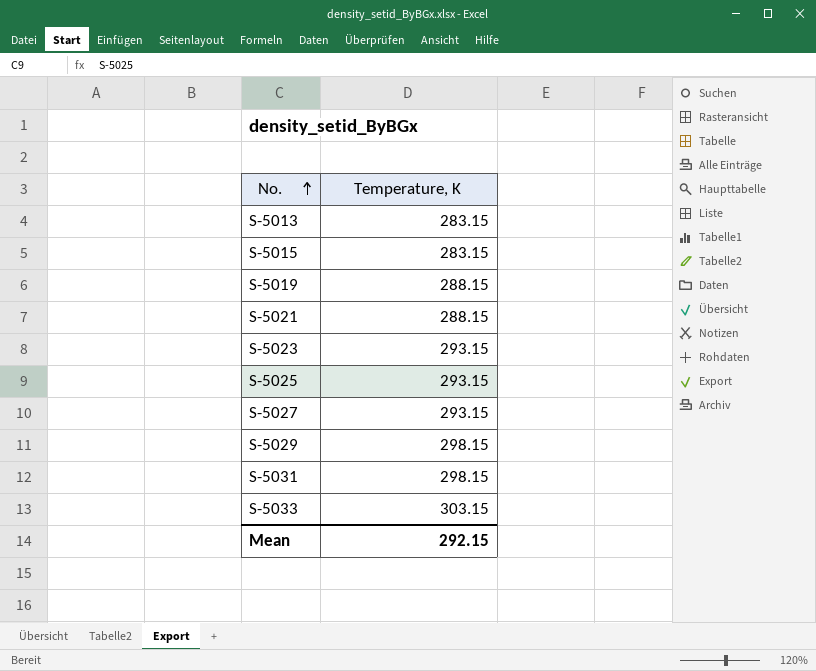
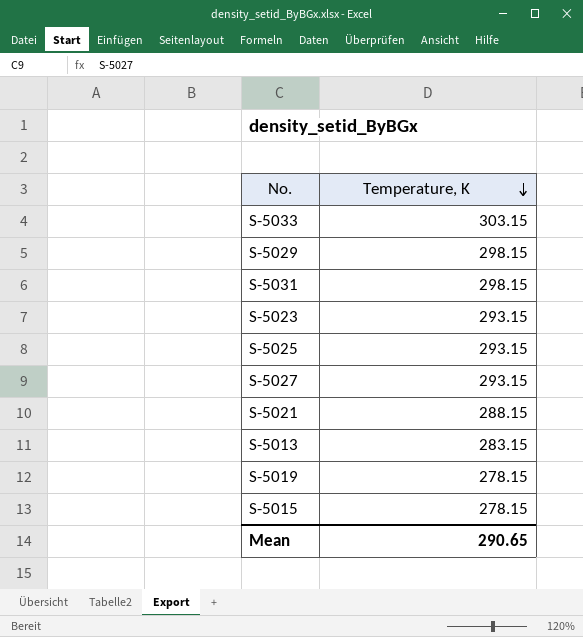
row order: No. ascending -> Temperature, K descending
S-5019 | Temperature, K: 288.15 -> 278.15
S-5015 | Temperature, K: 283.15 -> 278.15
Mean | Temperature, K: 292.15 -> 290.65

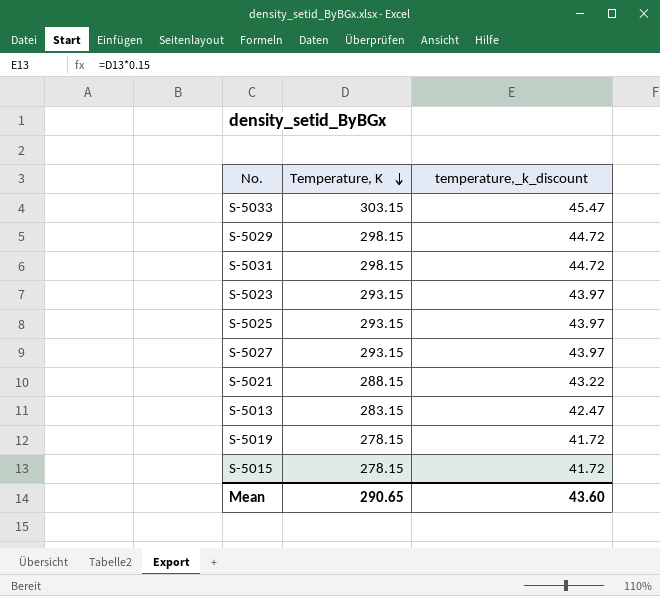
column temperature,_k_discount | formula: none -> [Temperature, K] * 0.15

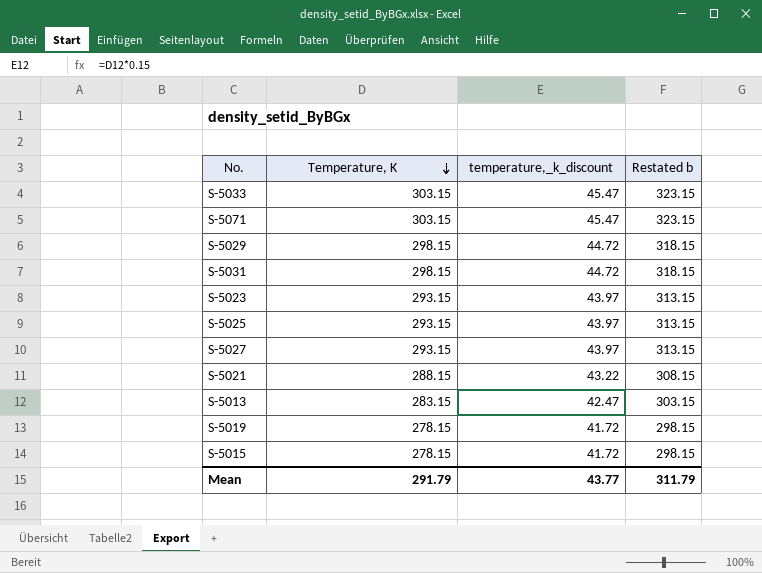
column Restated b | formula: none -> [Temperature, K] + 20
row S-5071: none -> 303.15 | 45.47 | 323.15
Mean | Temperature, K: 290.65 -> 291.79
Mean | temperature,_k_discount: 43.60 -> 43.77

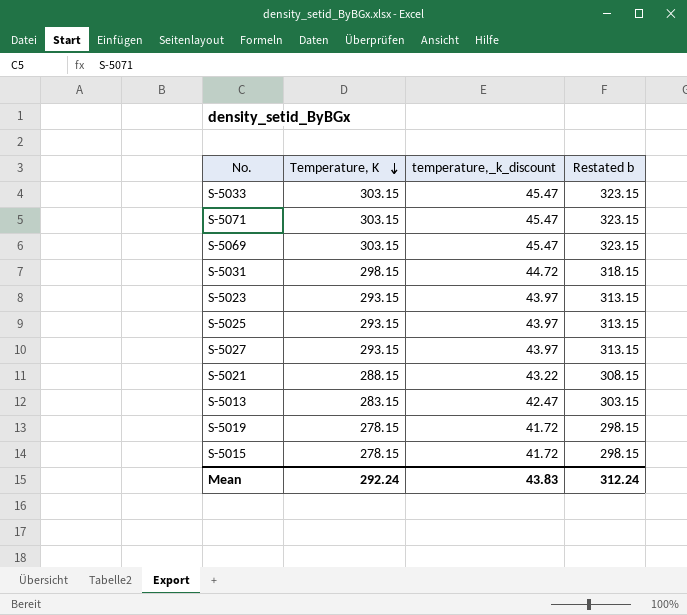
row S-5029: 298.15 | 44.72 | 318.15 -> none
row S-5069: none -> 303.15 | 45.47 | 323.15
Mean | Temperature, K: 291.79 -> 292.24
Mean | temperature,_k_discount: 43.77 -> 43.83
Mean | Restated b: 311.79 -> 312.24

